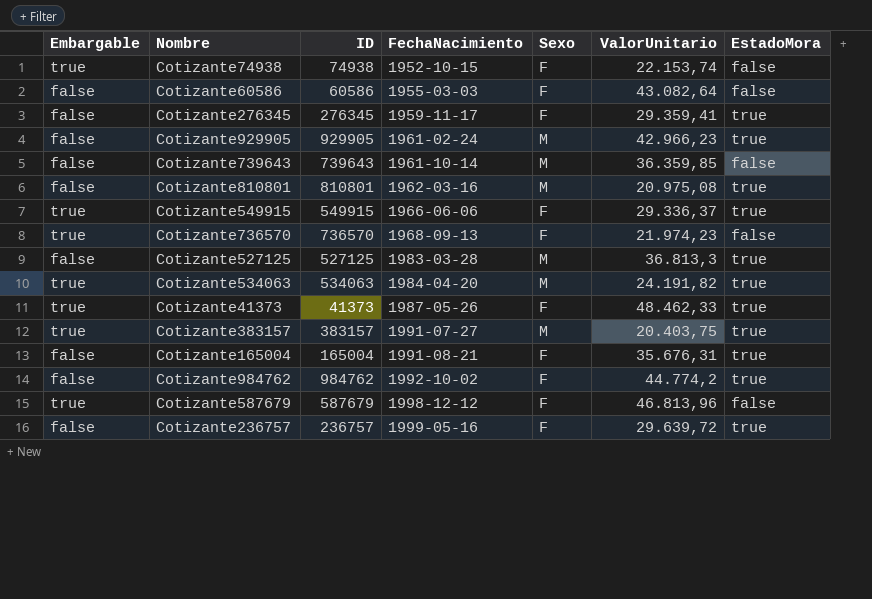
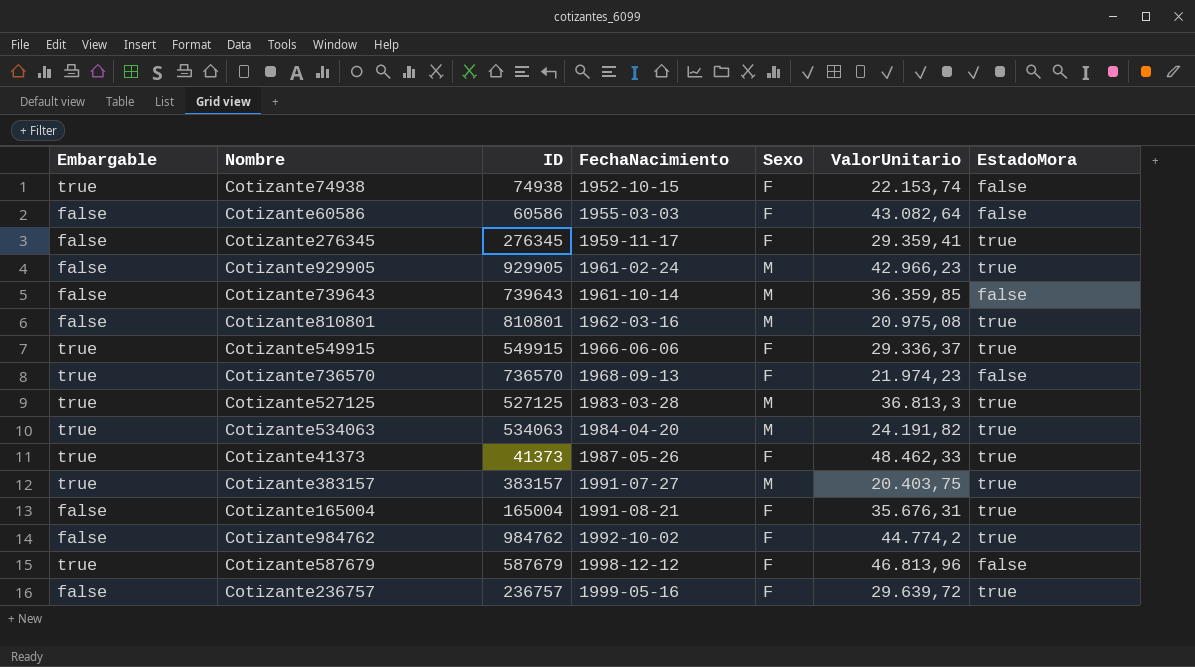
Cotizante527125 | Embargable: false -> true

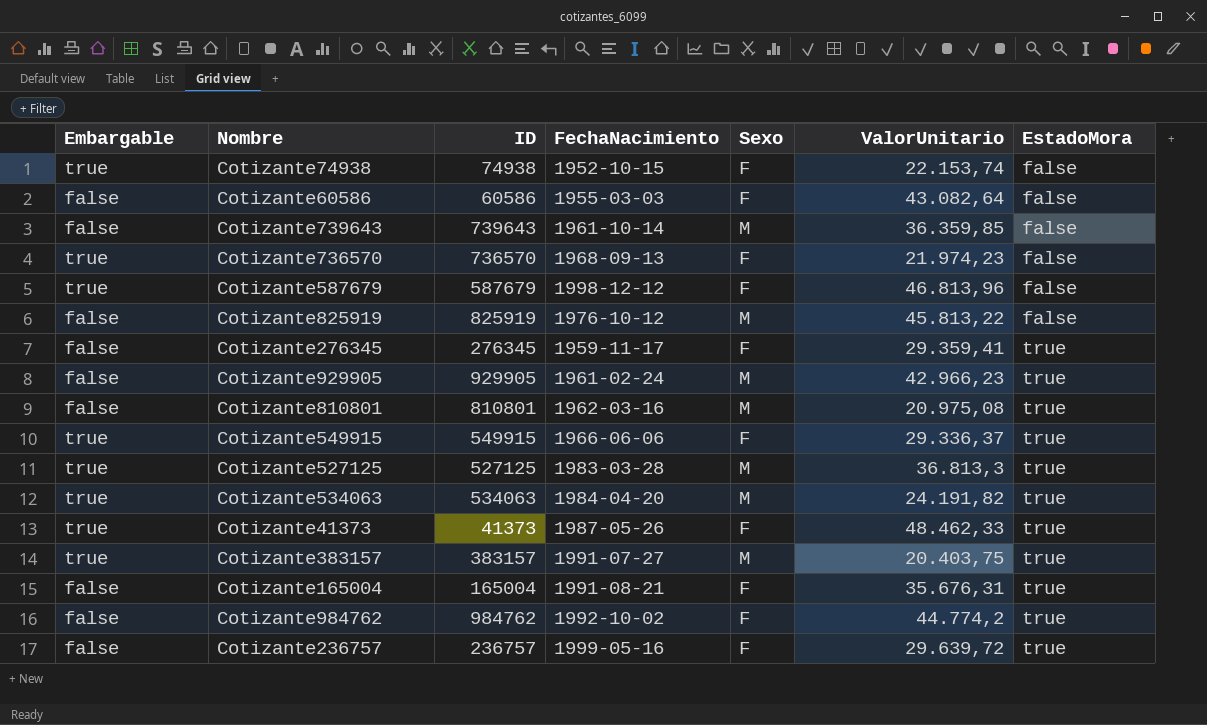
row order: FechaNacimiento ascending -> EstadoMora ascending
row Cotizante825919: none -> false | 825919 | 1976-10-12 | M | 45.813,22 | false

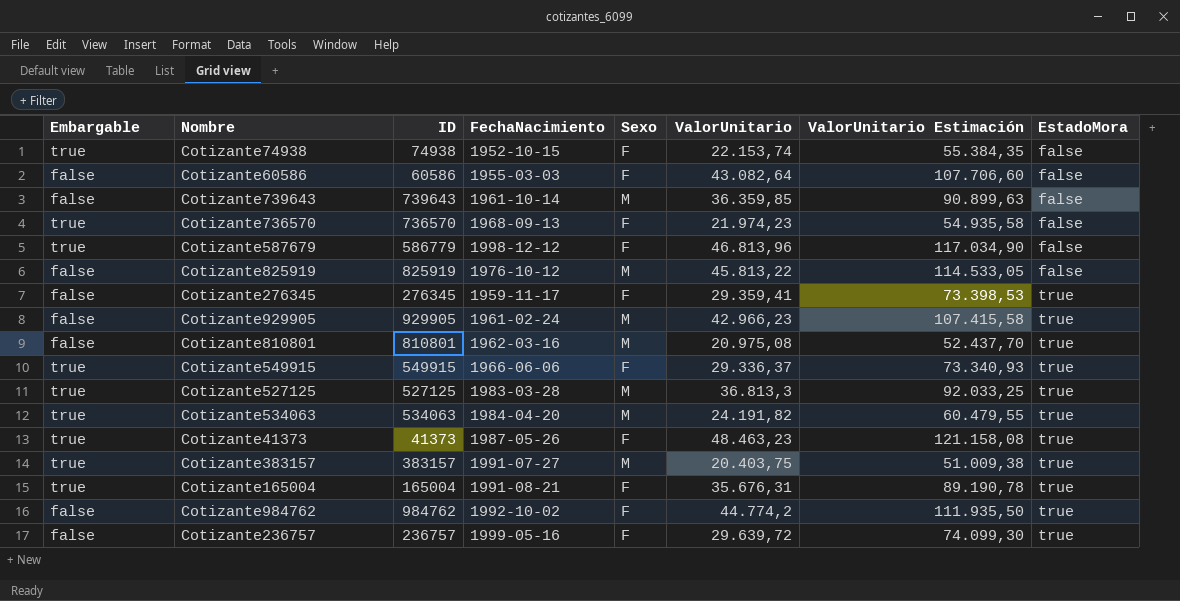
column ValorUnitario Estimación | formula: none -> [ValorUnitario] * 2,5
Cotizante587679 | ID: 587679 -> 586779
Cotizante41373 | ValorUnitario: 48.462,33 -> 48.463,23
Cotizante165004 | Embargable: false -> true

